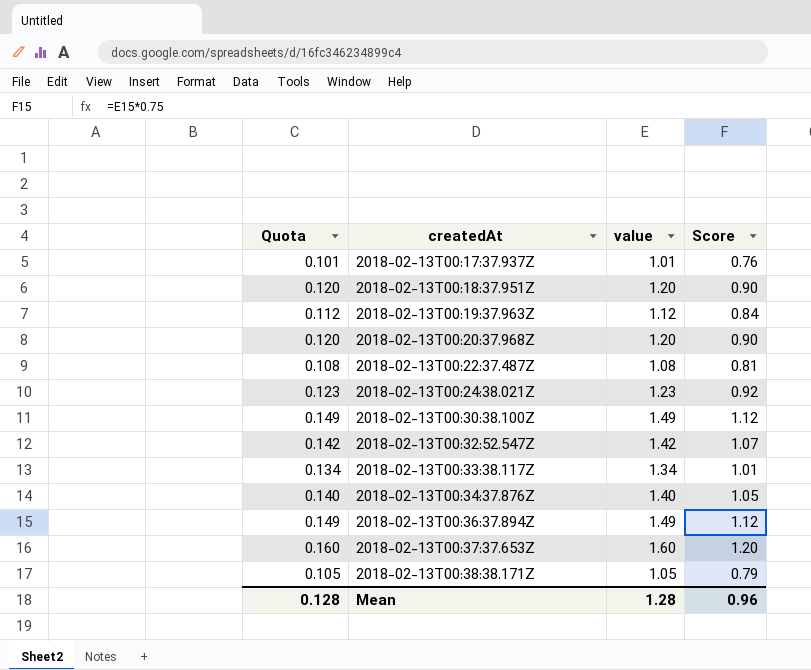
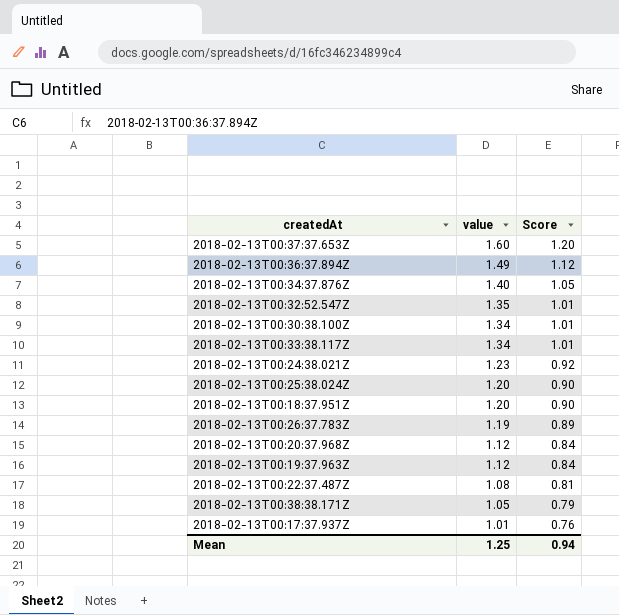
row order: createdAt ascending -> value descending
column Quota | formula: [value] * 0.1 -> none
2018-02-13T00:32:52.547Z | value: 1.42 -> 1.35
2018-02-13T00:32:52.547Z | Score: 1.07 -> 1.01
2018-02-13T00:30:38.100Z | value: 1.49 -> 1.34
2018-02-13T00:30:38.100Z | Score: 1.12 -> 1.01
row 2018-02-13T00:25:38.024Z: none -> 1.20 | 0.90
row 2018-02-13T00:26:37.783Z: none -> 1.19 | 0.89
2018-02-13T00:20:37.968Z | value: 1.20 -> 1.12
2018-02-13T00:20:37.968Z | Score: 0.90 -> 0.84
Mean | value: 1.28 -> 1.25
Mean | Score: 0.96 -> 0.94

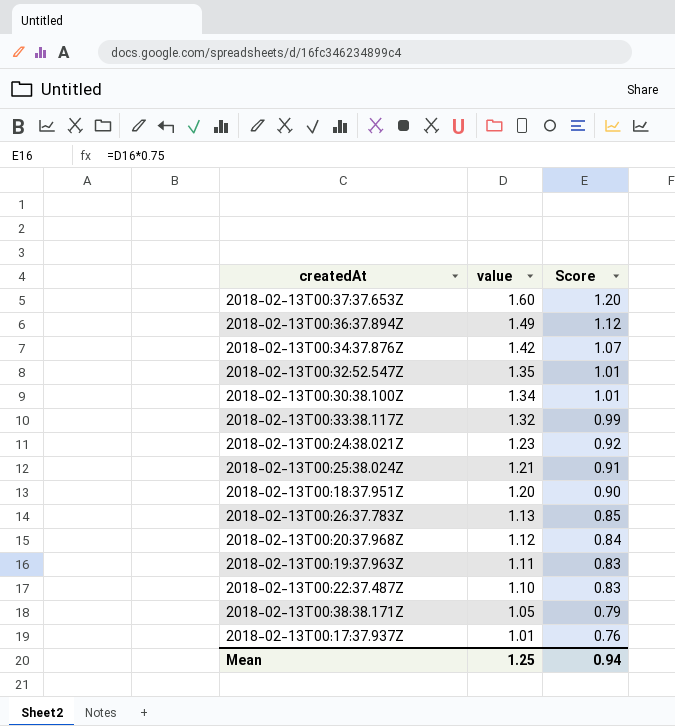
2018-02-13T00:34:37.876Z | value: 1.40 -> 1.42
2018-02-13T00:34:37.876Z | Score: 1.05 -> 1.07
2018-02-13T00:33:38.117Z | value: 1.34 -> 1.32
2018-02-13T00:33:38.117Z | Score: 1.01 -> 0.99
2018-02-13T00:25:38.024Z | value: 1.20 -> 1.21
2018-02-13T00:25:38.024Z | Score: 0.90 -> 0.91
2018-02-13T00:26:37.783Z | value: 1.19 -> 1.13
2018-02-13T00:26:37.783Z | Score: 0.89 -> 0.85
2018-02-13T00:19:37.963Z | value: 1.12 -> 1.11
2018-02-13T00:19:37.963Z | Score: 0.84 -> 0.83
2018-02-13T00:22:37.487Z | value: 1.08 -> 1.10
2018-02-13T00:22:37.487Z | Score: 0.81 -> 0.83

